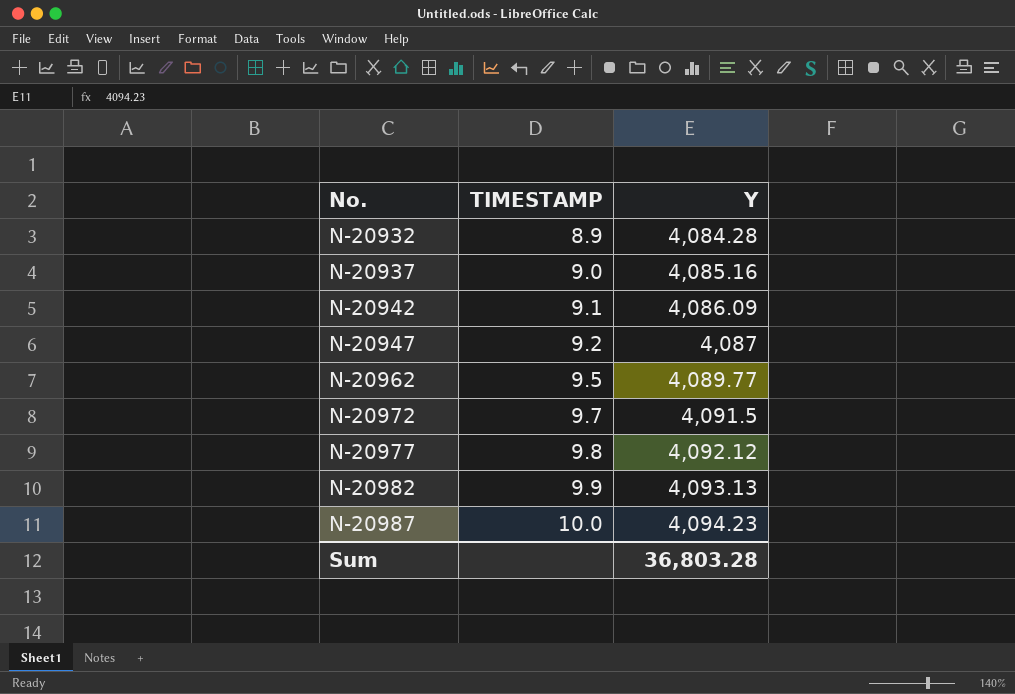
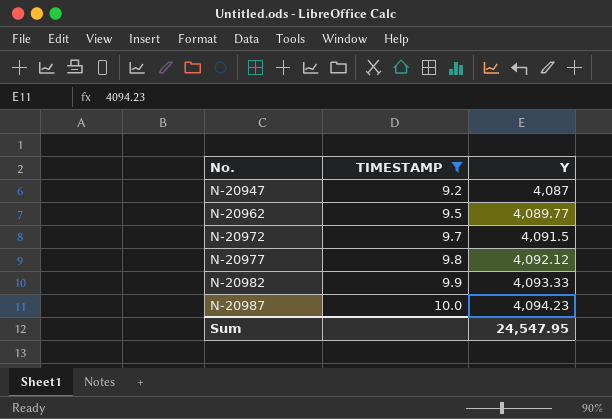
filter: none -> TIMESTAMP >= 9.2
N-20982 | Y: 4,093.13 -> 4,093.33
Sum | Y: 36,803.28 -> 24,547.95

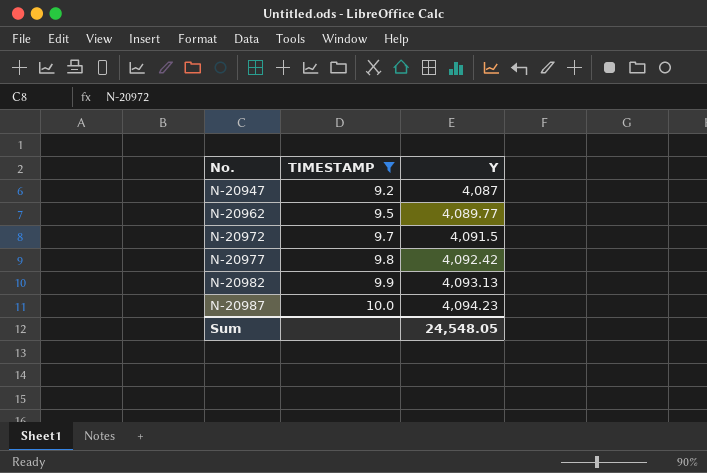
N-20977 | Y: 4,092.12 -> 4,092.42
N-20982 | Y: 4,093.33 -> 4,093.13
Sum | Y: 24,547.95 -> 24,548.05

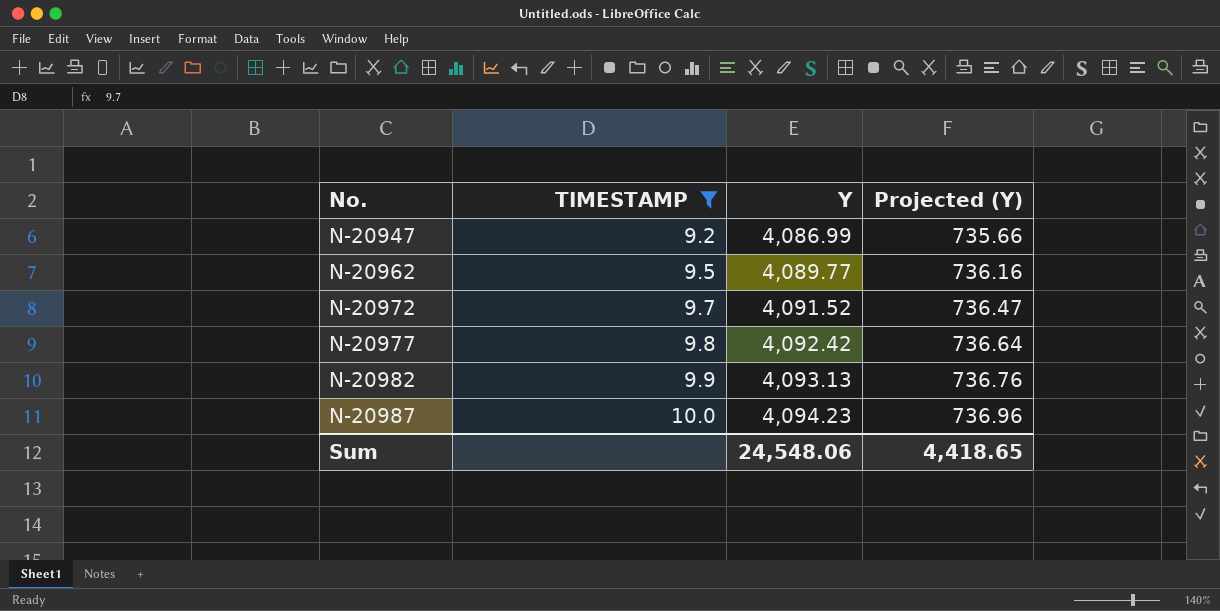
column Projected (Y) | formula: none -> [Y] * 0.18
N-20947 | Y: 4,087 -> 4,086.99
N-20972 | Y: 4,091.5 -> 4,091.52
Sum | Y: 24,548.05 -> 24,548.06

